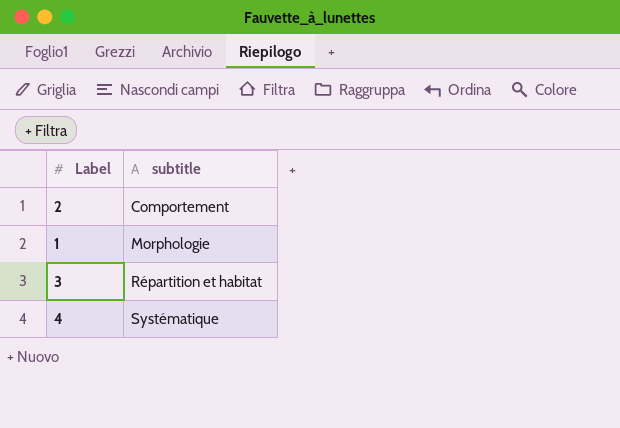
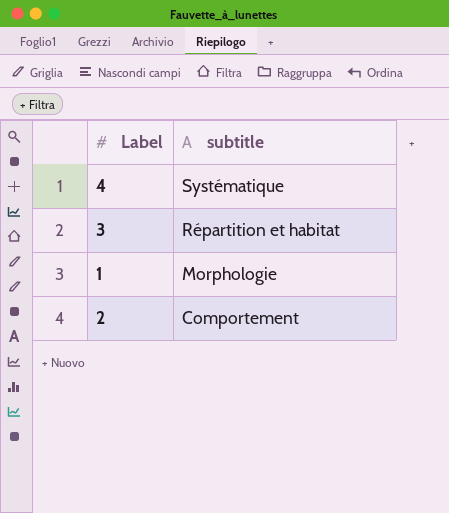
row order: subtitle ascending -> subtitle descending

